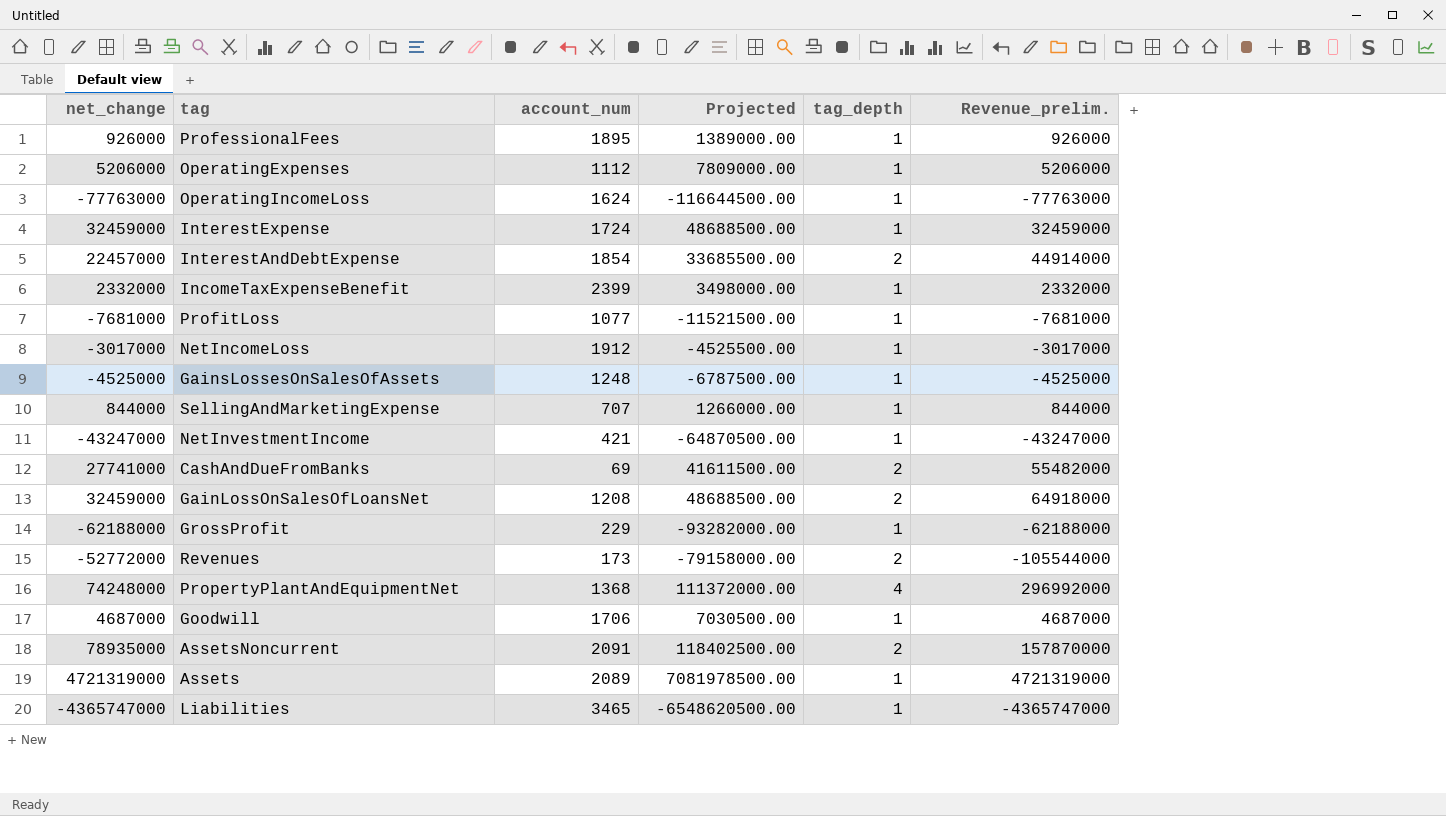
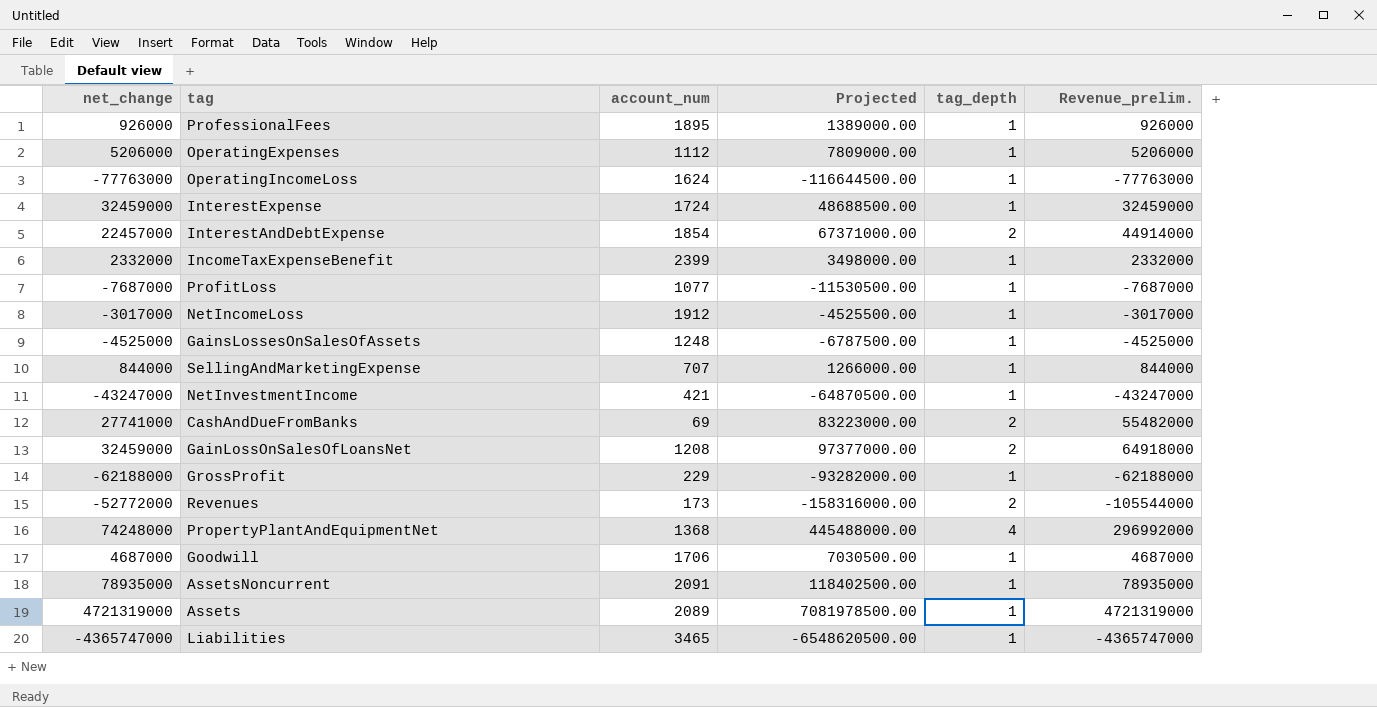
column Projected | formula: [net_change] * 1.5 -> [Revenue_prelim.] * 1.5
ProfitLoss | net_change: -7681000 -> -7687000
ProfitLoss | Revenue_prelim.: -7681000 -> -7687000
AssetsNoncurrent | tag_depth: 2 -> 1
AssetsNoncurrent | Revenue_prelim.: 157870000 -> 78935000

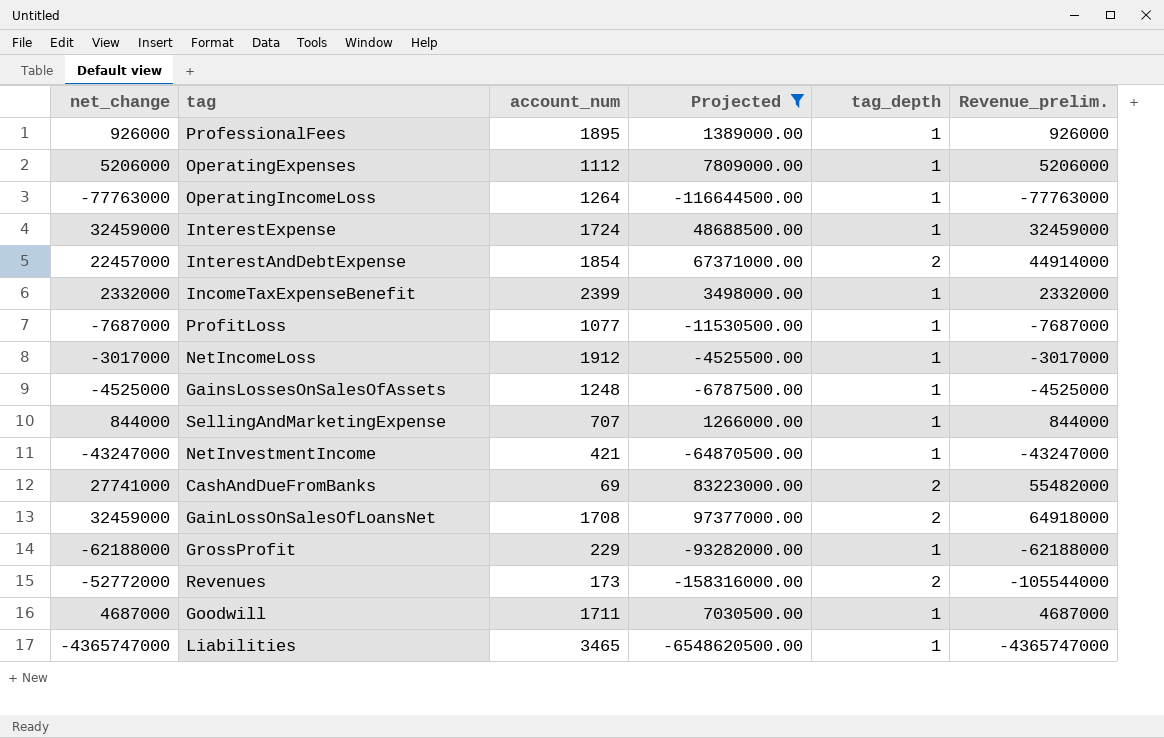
filter: none -> Projected <= 97377000.00
OperatingIncomeLoss | account_num: 1624 -> 1264
GainLossOnSalesOfLoansNet | account_num: 1208 -> 1708
Goodwill | account_num: 1706 -> 1711

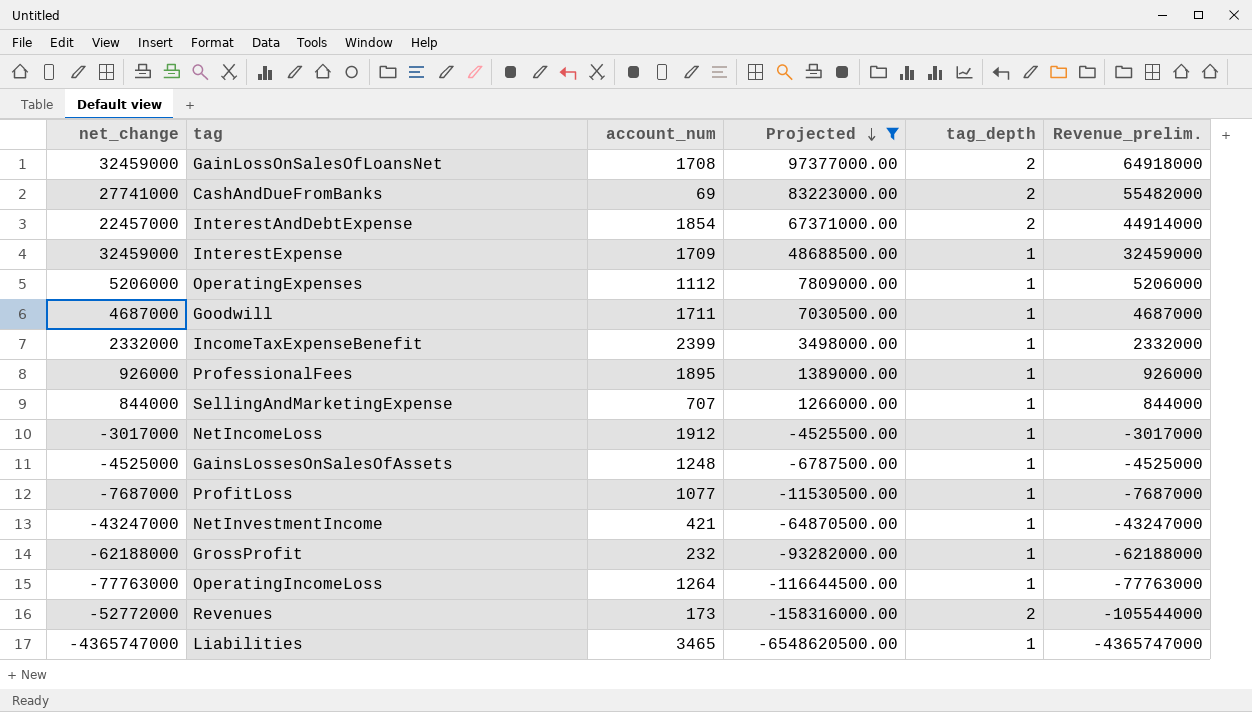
row order: none -> Projected descending
InterestExpense | account_num: 1724 -> 1709
GrossProfit | account_num: 229 -> 232

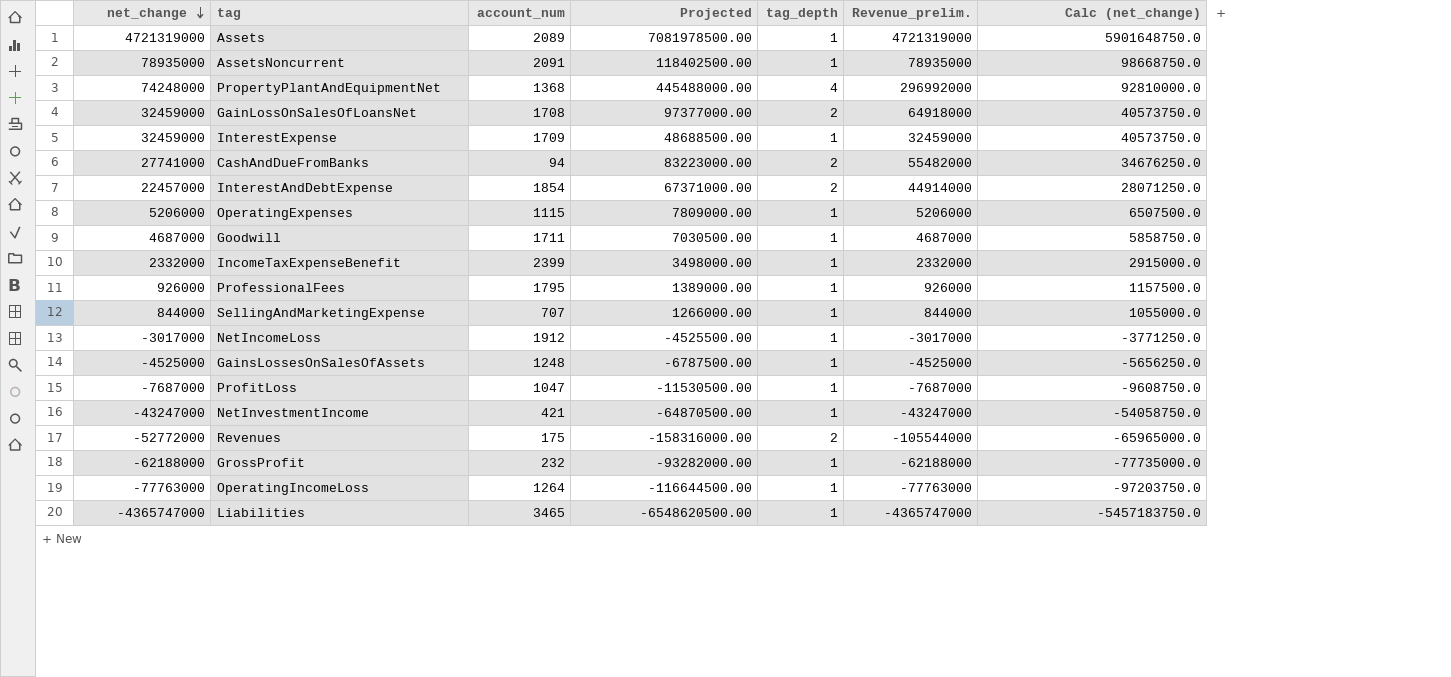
filter: Projected <= 97377000.00 -> none
row order: Projected descending -> net_change descending
column Calc (net_change) | formula: none -> [net_change] * 1.25
CashAndDueFromBanks | account_num: 69 -> 94
OperatingExpenses | account_num: 1112 -> 1115
ProfessionalFees | account_num: 1895 -> 1795
ProfitLoss | account_num: 1077 -> 1047
Revenues | account_num: 173 -> 175

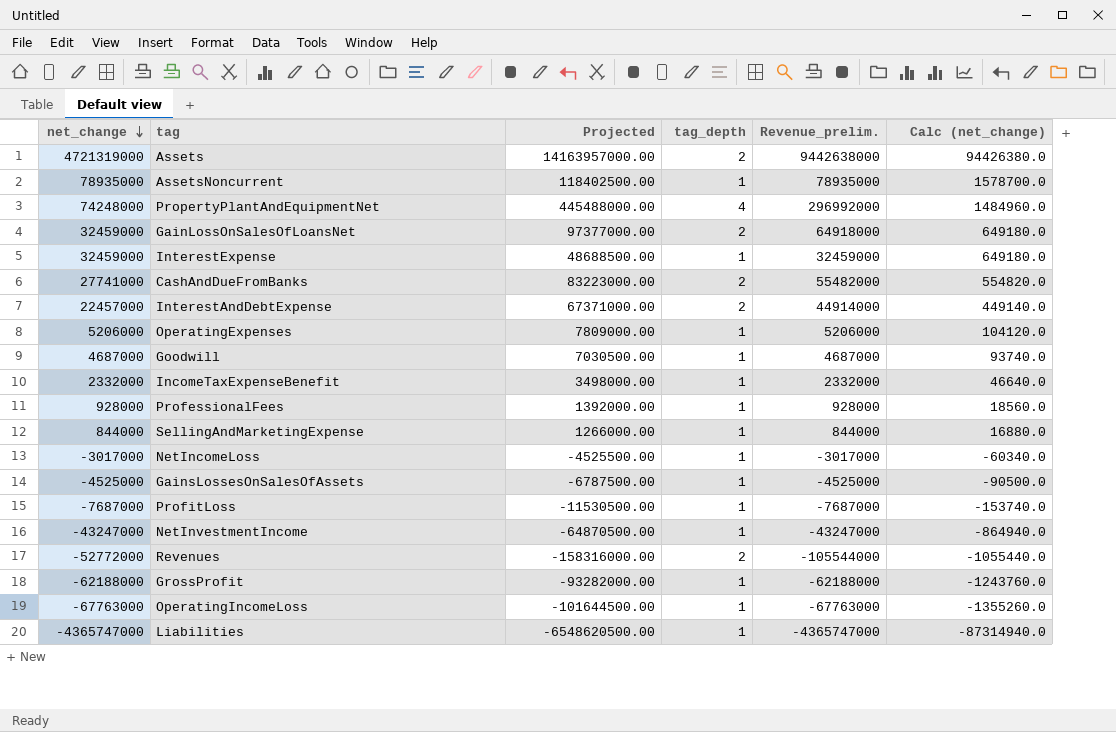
column account_num | position: 3 -> none
column Calc (net_change) | formula: [net_change] * 1.25 -> [net_change] * 0.02
Assets | Projected: 7081978500.00 -> 14163957000.00
Assets | tag_depth: 1 -> 2
Assets | Revenue_prelim.: 4721319000 -> 9442638000
ProfessionalFees | net_change: 926000 -> 928000
ProfessionalFees | Projected: 1389000.00 -> 1392000.00
ProfessionalFees | Revenue_prelim.: 926000 -> 928000
OperatingIncomeLoss | net_change: -77763000 -> -67763000
OperatingIncomeLoss | Projected: -116644500.00 -> -101644500.00
OperatingIncomeLoss | Revenue_prelim.: -77763000 -> -67763000

